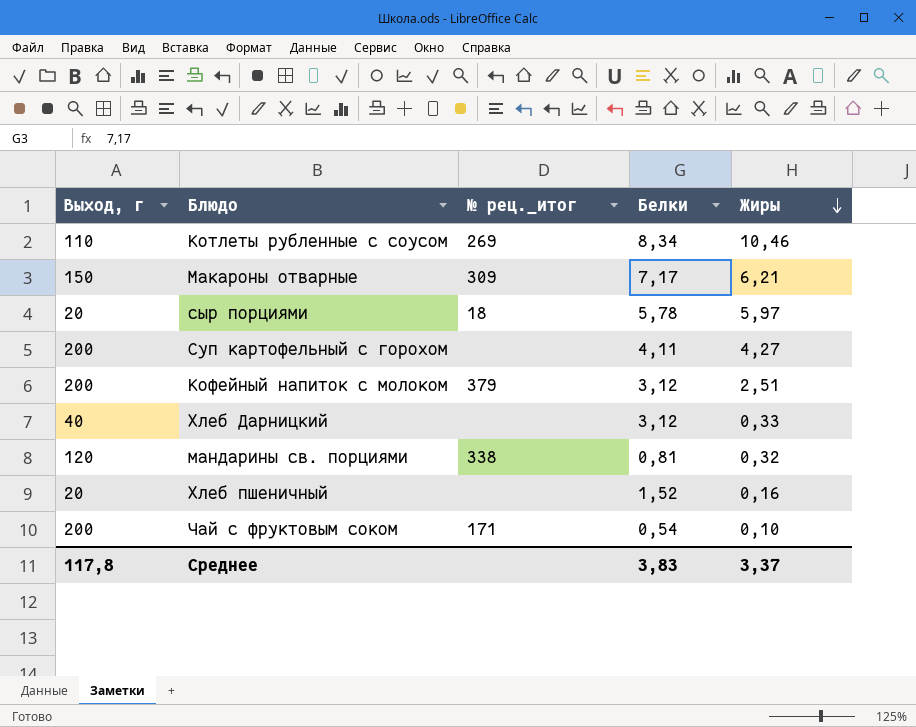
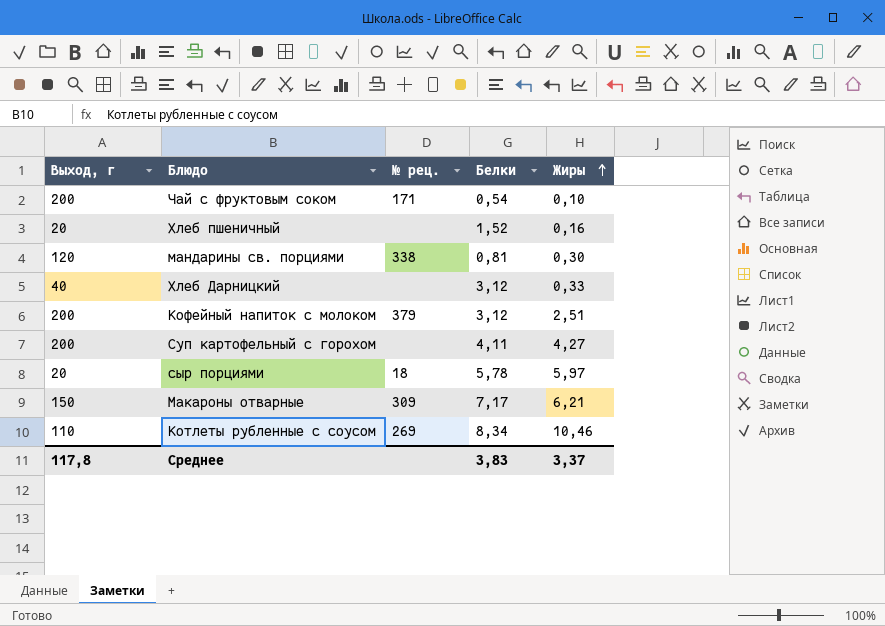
row order: Жиры descending -> Жиры ascending
column name: № рец._итог -> № рец.
мандарины св. порциями | Жиры: 0,32 -> 0,30

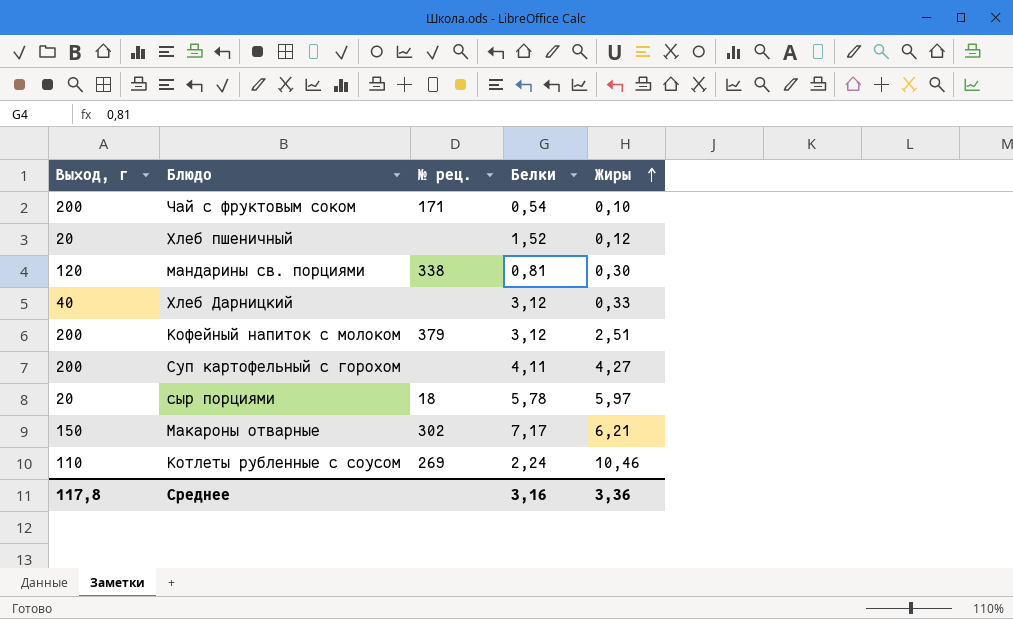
Хлеб пшеничный | Жиры: 0,16 -> 0,12
Макароны отварные | № рец.: 309 -> 302
Котлеты рубленные с соусом | Белки: 8,34 -> 2,24
Среднее | Белки: 3,83 -> 3,16
Среднее | Жиры: 3,37 -> 3,36

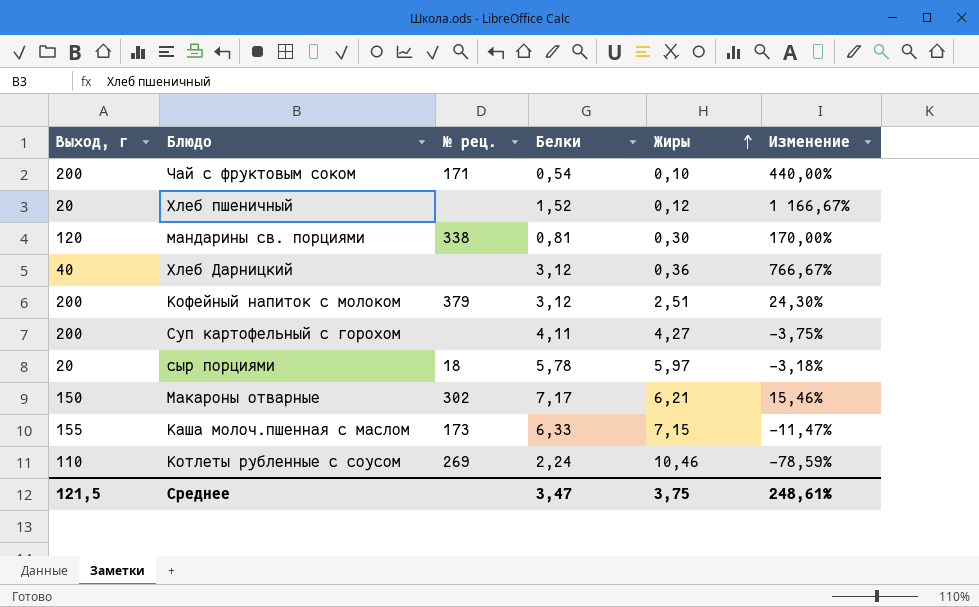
column Изменение | formula: none -> ([Белки] - [Жиры]) / [Жиры]
Хлеб Дарницкий | Жиры: 0,33 -> 0,36
row Каша молоч.пшенная с маслом: none -> 155 | 173 | 6,33 | 7,15 | -11,47%
Среднее | Выход, г: 117,8 -> 121,5
Среднее | Белки: 3,16 -> 3,47
Среднее | Жиры: 3,36 -> 3,75

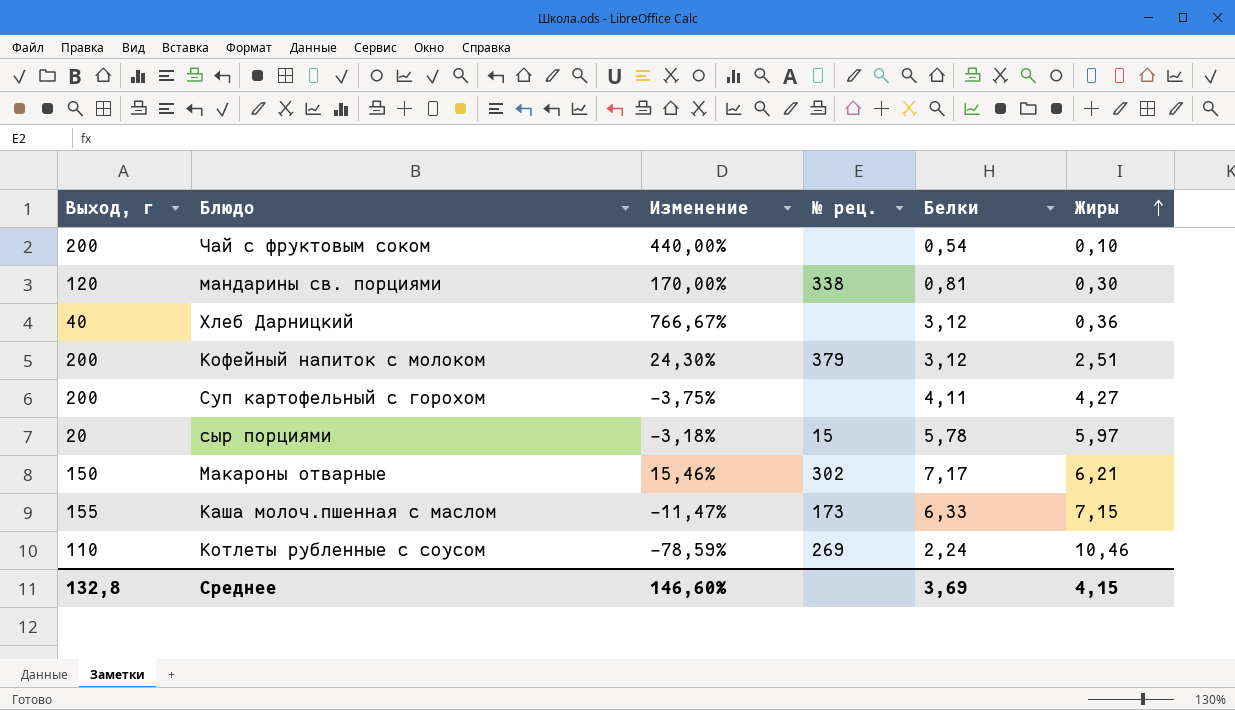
column Изменение | position: 6 -> 3
row Хлеб пшеничный: 20 | none | 1,52 | 0,12 | 1 166,67% -> none
Чай с фруктовым соком | № рец.: 171 -> none
сыр порциями | № рец.: 18 -> 15
Среднее | Выход, г: 121,5 -> 132,8
Среднее | Изменение: 248,61% -> 146,60%
Среднее | Белки: 3,47 -> 3,69
Среднее | Жиры: 3,75 -> 4,15

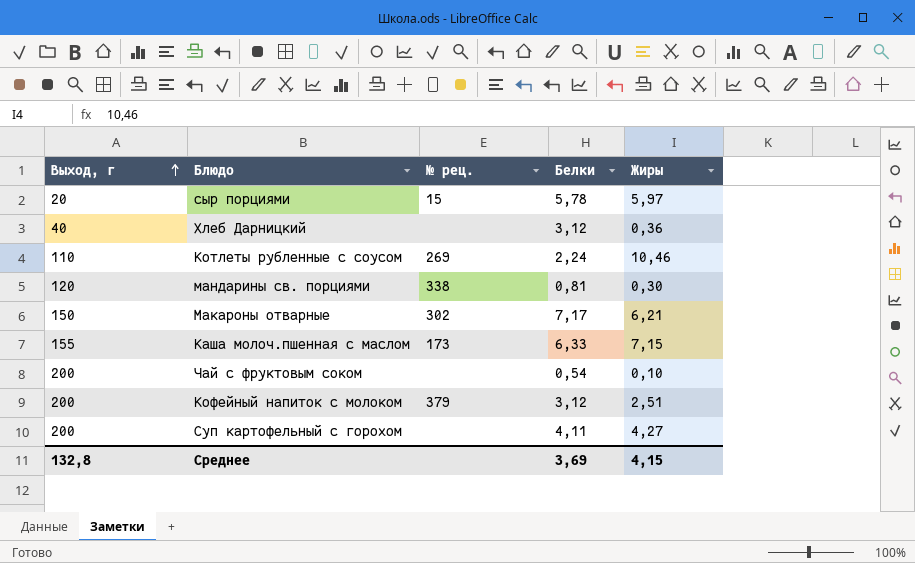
row order: Жиры ascending -> Выход, г ascending
column Изменение | formula: ([Белки] - [Жиры]) / [Жиры] -> none

